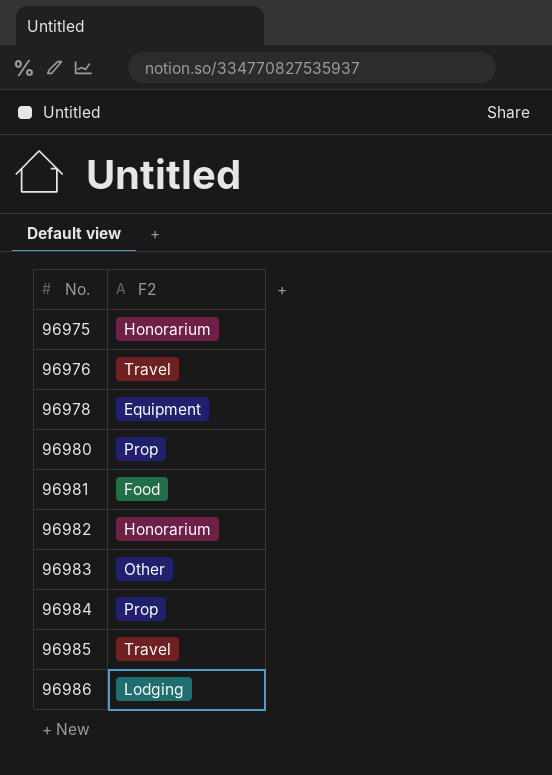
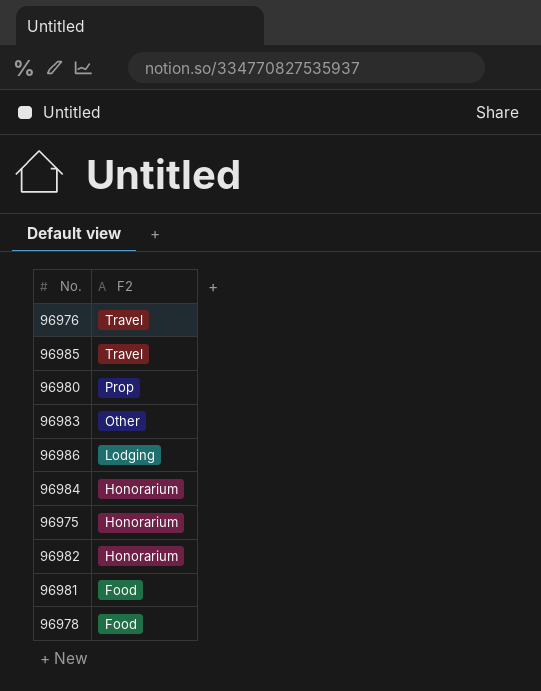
row order: No. ascending -> F2 descending
96984 | F2: Prop -> Honorarium
96978 | F2: Equipment -> Food

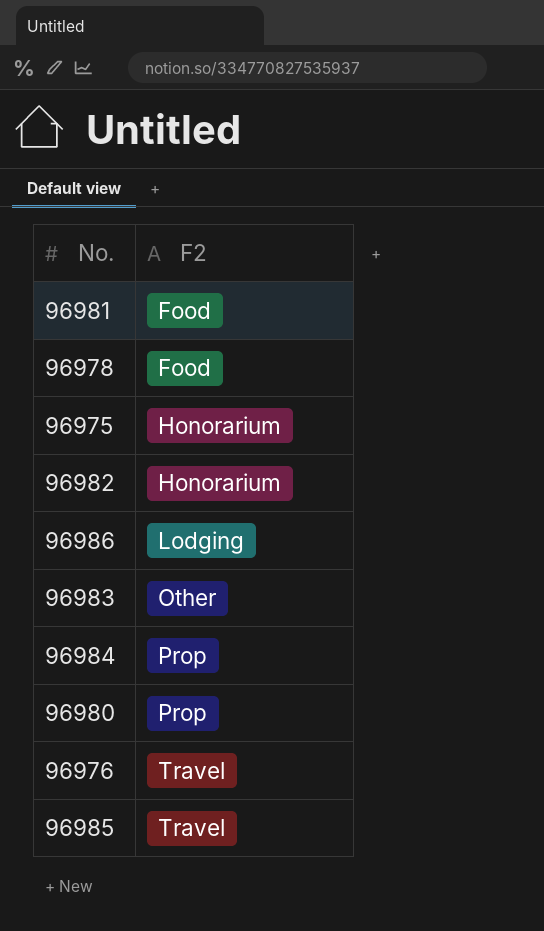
row order: F2 descending -> F2 ascending
96984 | F2: Honorarium -> Prop

